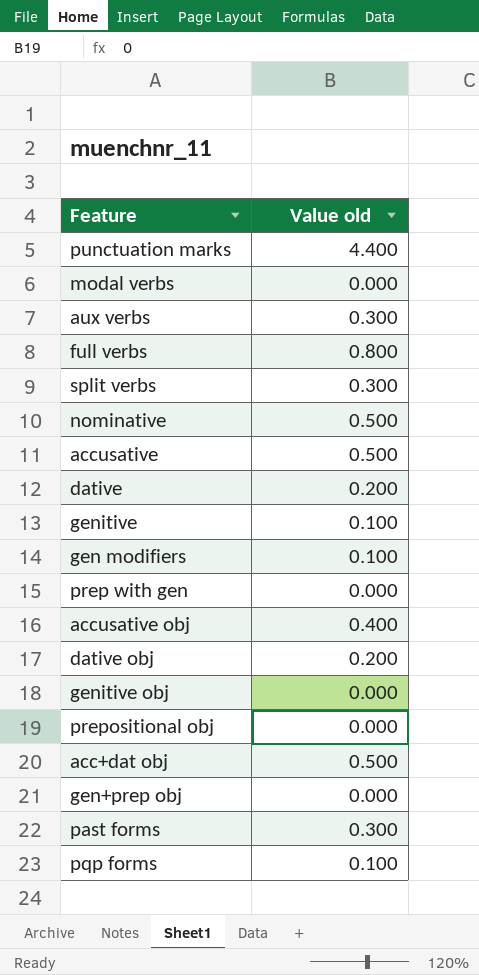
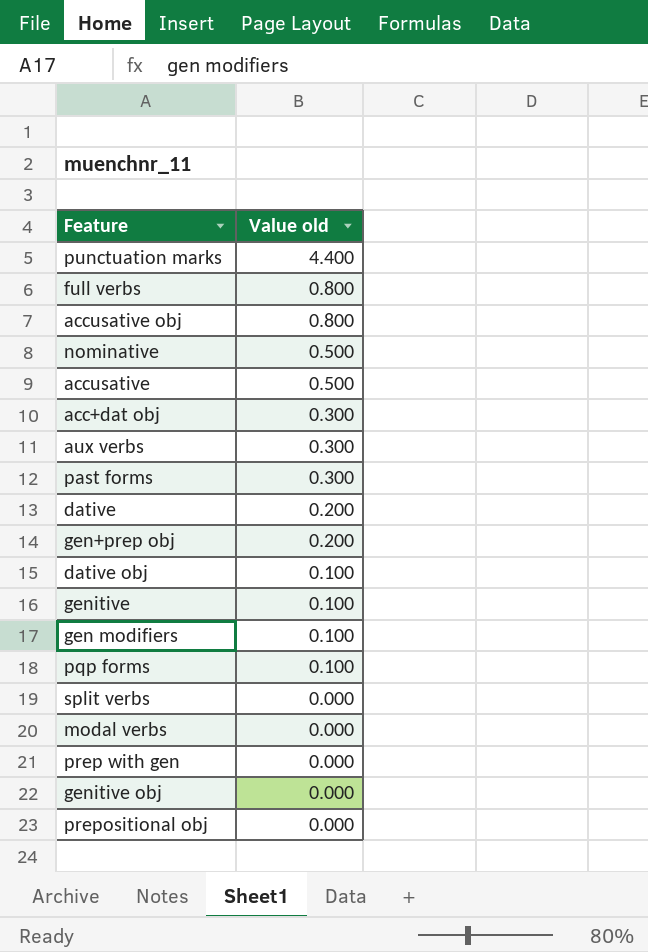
row order: none -> Value old descending
accusative obj | Value old: 0.400 -> 0.800
acc+dat obj | Value old: 0.500 -> 0.300
gen+prep obj | Value old: 0.000 -> 0.200
dative obj | Value old: 0.200 -> 0.100
split verbs | Value old: 0.300 -> 0.000

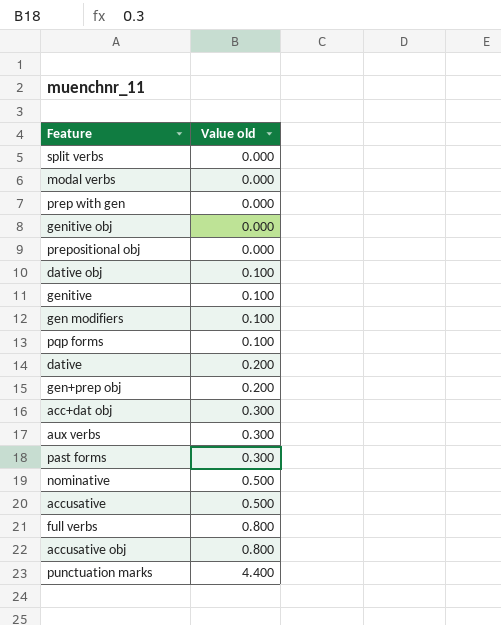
row order: Value old descending -> Value old ascending

